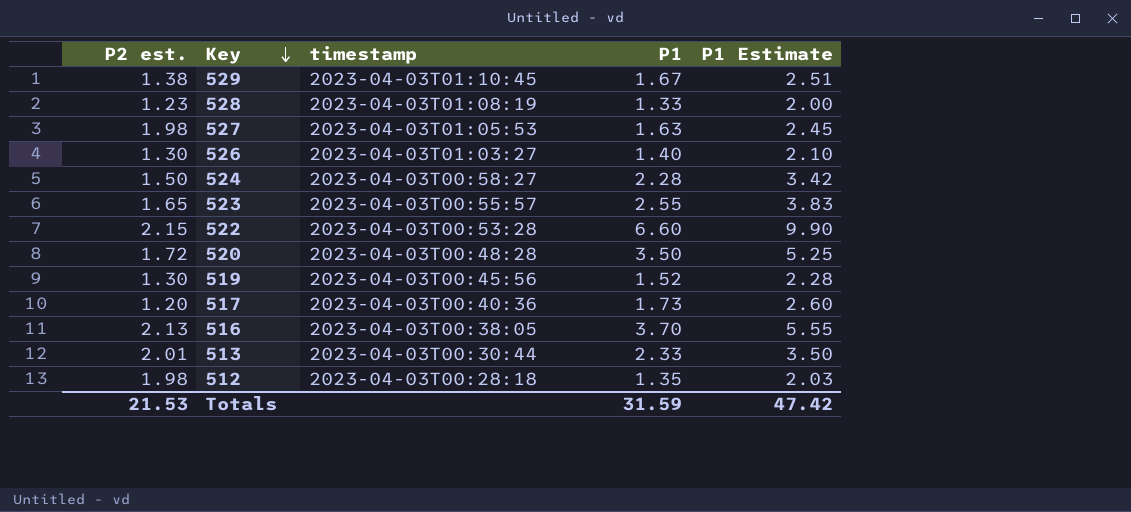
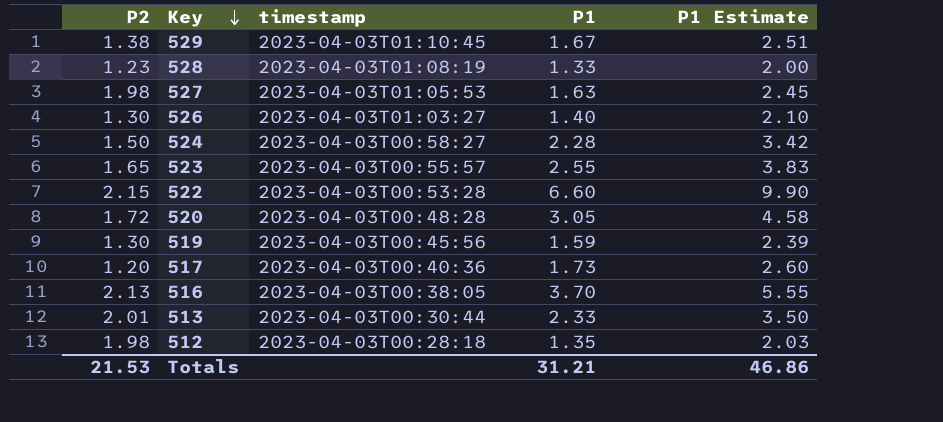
column name: P2 est. -> P2
520 | P1: 3.50 -> 3.05
520 | P1 Estimate: 5.25 -> 4.58
519 | P1: 1.52 -> 1.59
519 | P1 Estimate: 2.28 -> 2.39
Totals | P1: 31.59 -> 31.21
Totals | P1 Estimate: 47.42 -> 46.86

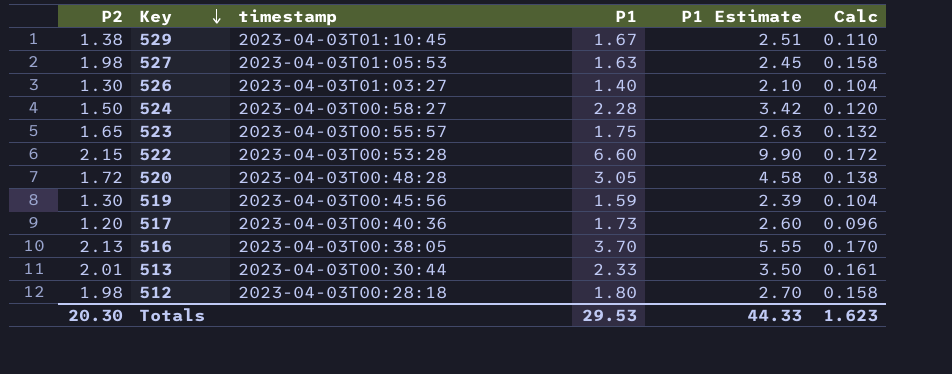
column Calc | formula: none -> [P2] * 0.08
row 528: 1.23 | 2023-04-03T01:08:19 | 1.33 | 2.00 -> none
523 | P1: 2.55 -> 1.75
523 | P1 Estimate: 3.83 -> 2.63
512 | P1: 1.35 -> 1.80
512 | P1 Estimate: 2.03 -> 2.70
Totals | P2: 21.53 -> 20.30
Totals | P1: 31.21 -> 29.53
Totals | P1 Estimate: 46.86 -> 44.33

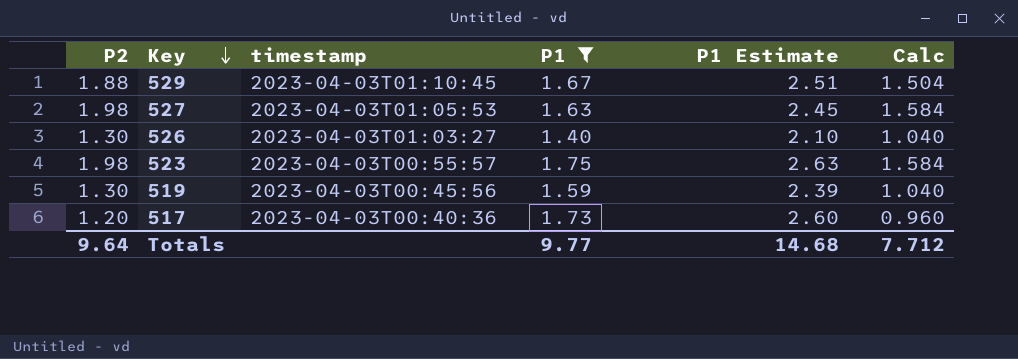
filter: none -> P1 <= 1.75
column Calc | formula: [P2] * 0.08 -> [P2] * 0.8
529 | P2: 1.38 -> 1.88
523 | P2: 1.65 -> 1.98
Totals | P2: 20.30 -> 9.64
Totals | P1: 29.53 -> 9.77
Totals | P1 Estimate: 44.33 -> 14.68
Totals | Calc: 1.623 -> 7.712

